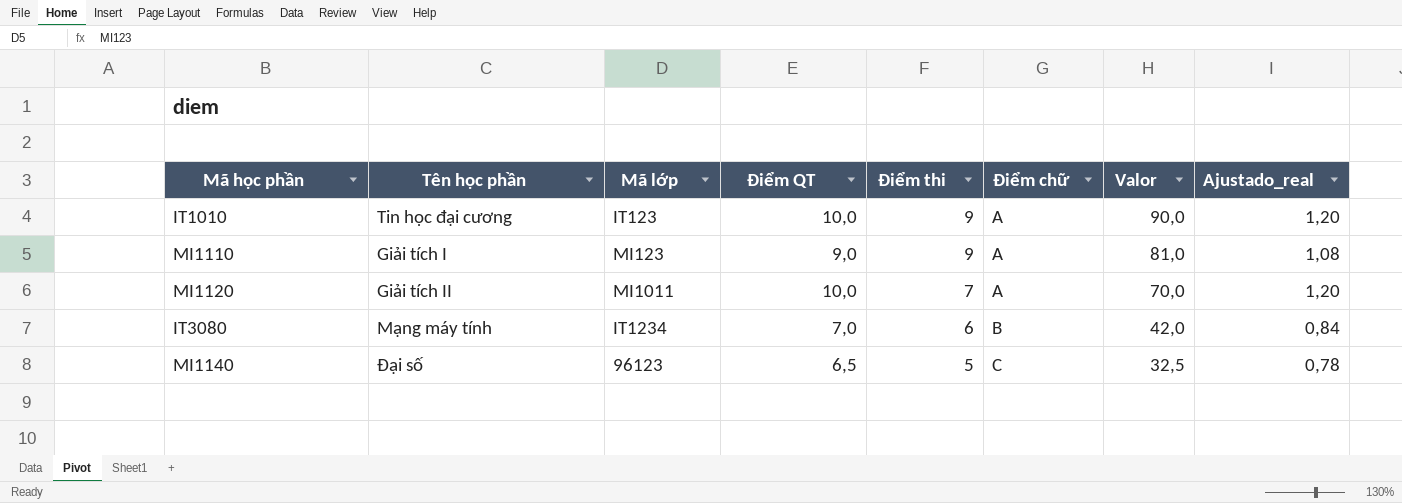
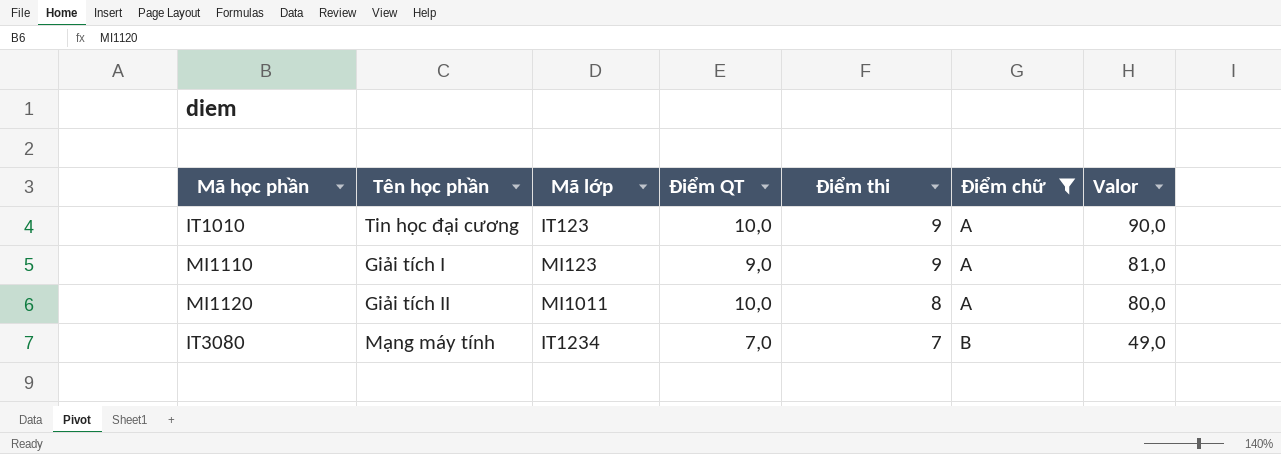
filter: none -> Điểm chữ != C
column Ajustado_real | formula: [Điểm QT] * 0,12 -> none
MI1120 | Điểm thi: 7 -> 8
MI1120 | Valor: 70,0 -> 80,0
IT3080 | Điểm thi: 6 -> 7
IT3080 | Valor: 42,0 -> 49,0

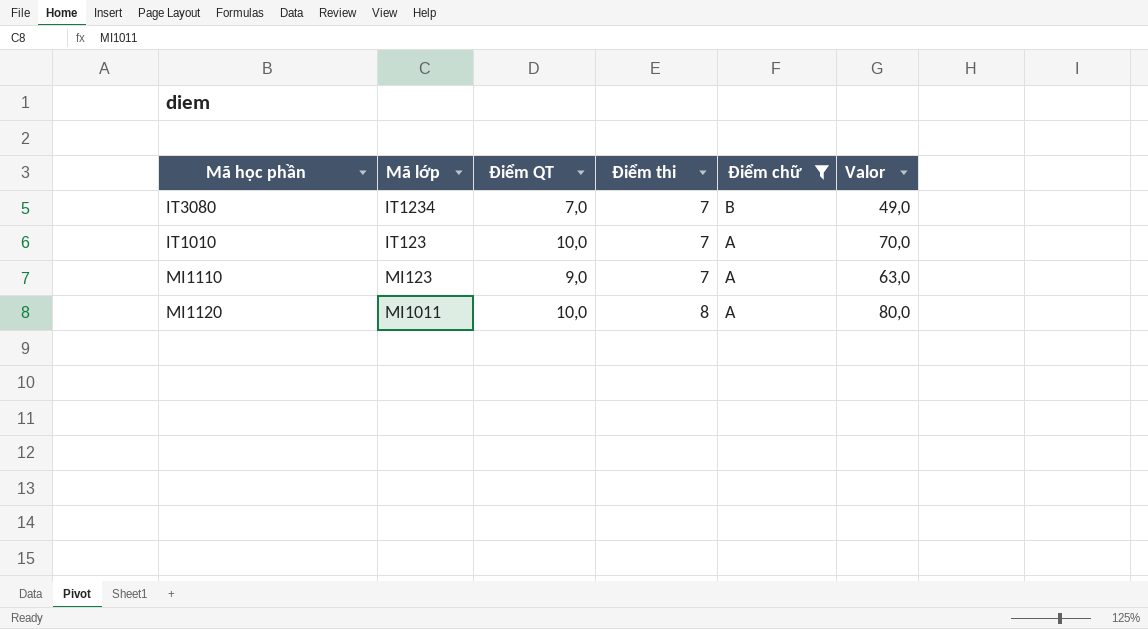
row order: Điểm thi descending -> Điểm thi ascending
column Tên học phần | position: 2 -> none
IT1010 | Điểm thi: 9 -> 7
IT1010 | Valor: 90,0 -> 70,0
MI1110 | Điểm thi: 9 -> 7
MI1110 | Valor: 81,0 -> 63,0

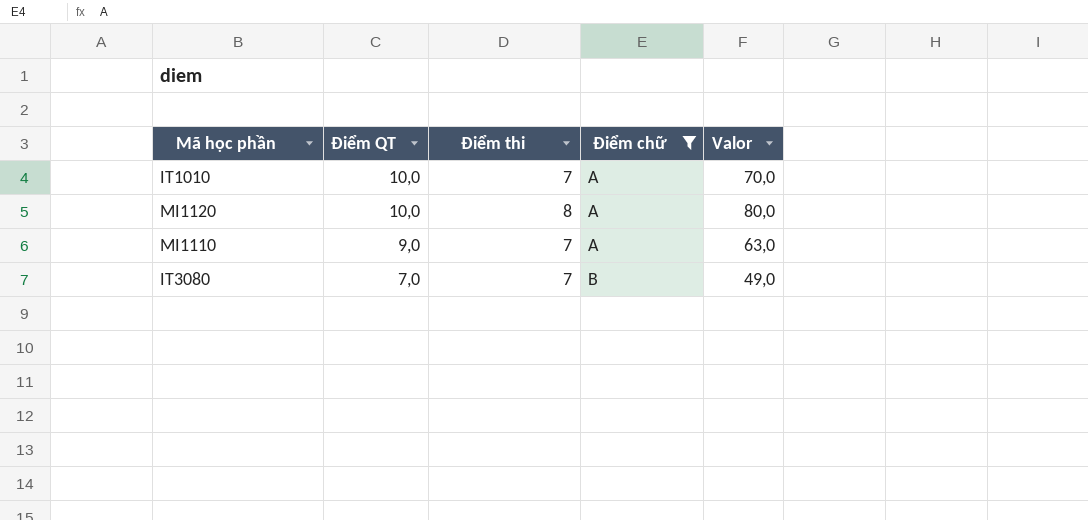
row order: Điểm thi ascending -> Điểm QT descending
column Mã lớp | position: 2 -> none

